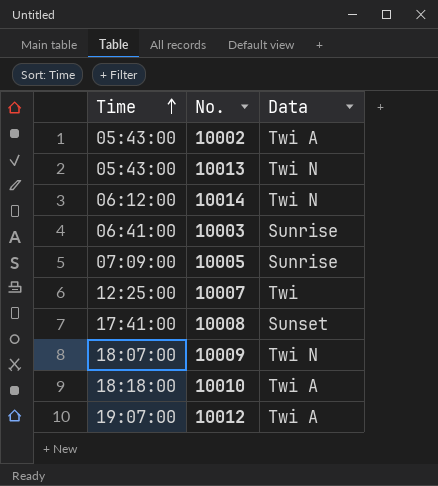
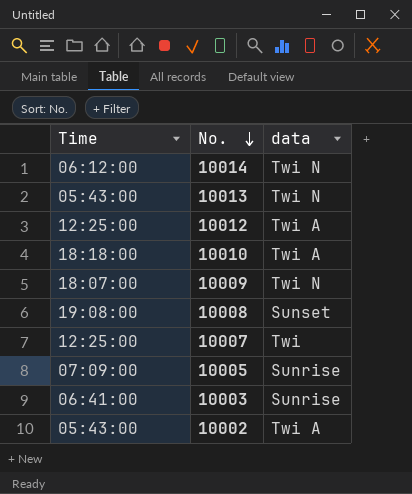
row order: Time ascending -> No. descending
column name: Data -> data
10012 | Time: 19:07:00 -> 12:25:00
10008 | Time: 17:41:00 -> 19:08:00

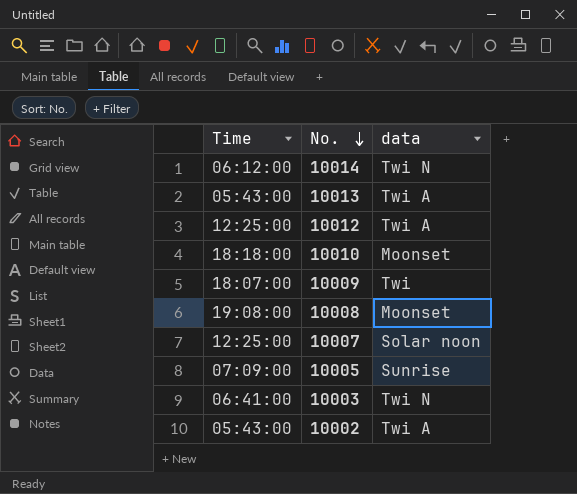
10013 | data: Twi N -> Twi A
10010 | data: Twi A -> Moonset
10009 | data: Twi N -> Twi
10008 | data: Sunset -> Moonset
10007 | data: Twi -> Solar noon
10003 | data: Sunrise -> Twi N

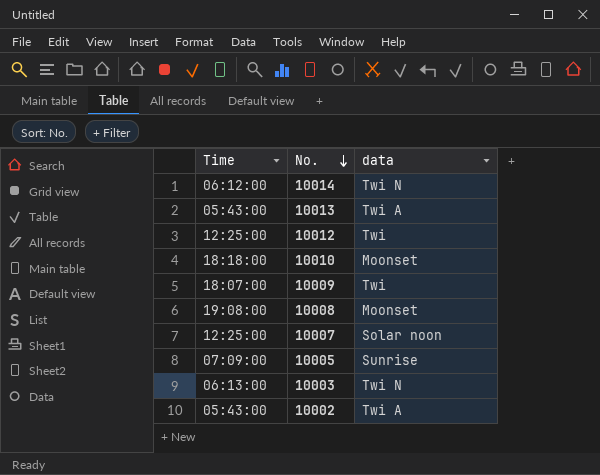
10012 | data: Twi A -> Twi
10003 | Time: 06:41:00 -> 06:13:00

